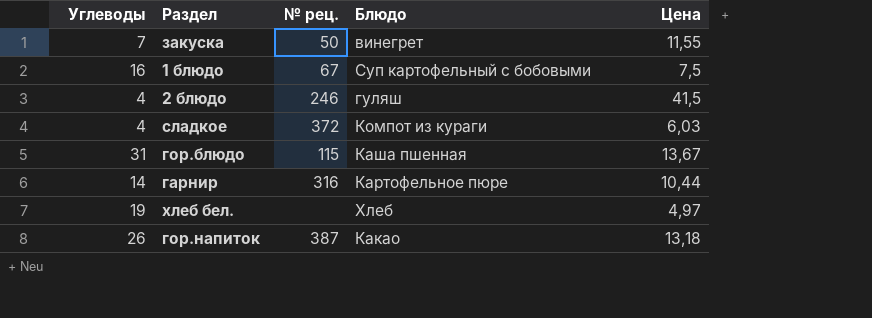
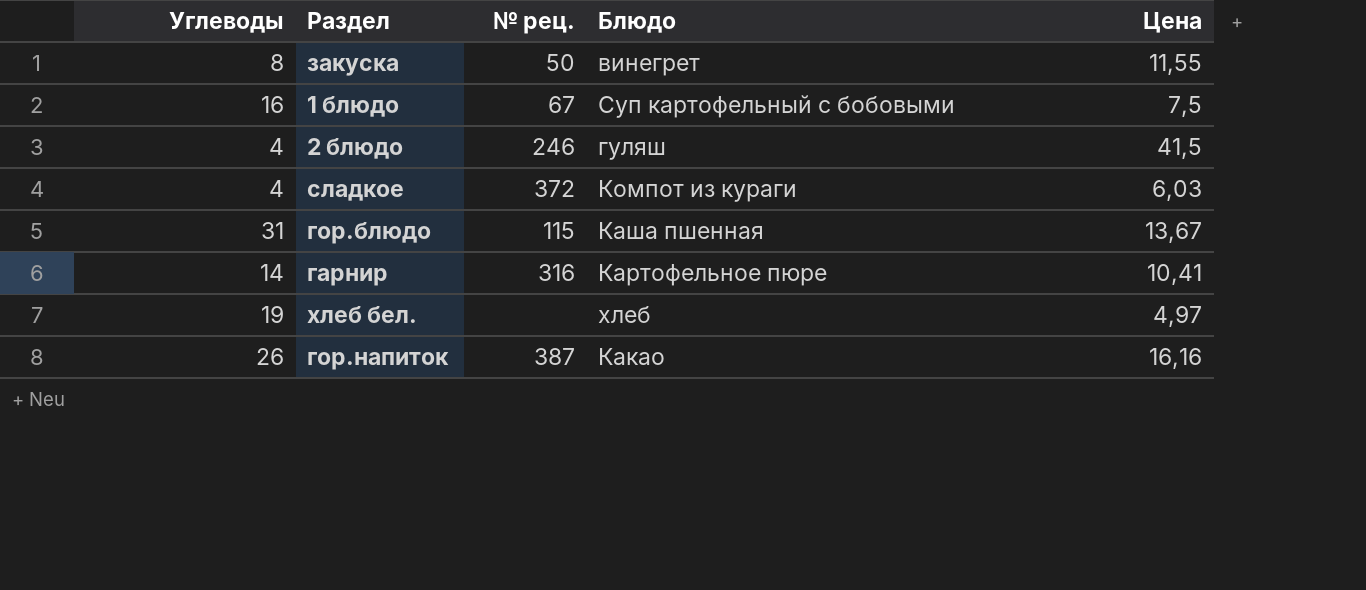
закуска | Углеводы: 7 -> 8
гарнир | Цена: 10,44 -> 10,41
хлеб бел. | Блюдо: Хлеб -> хлеб
гор.напиток | Цена: 13,18 -> 16,16

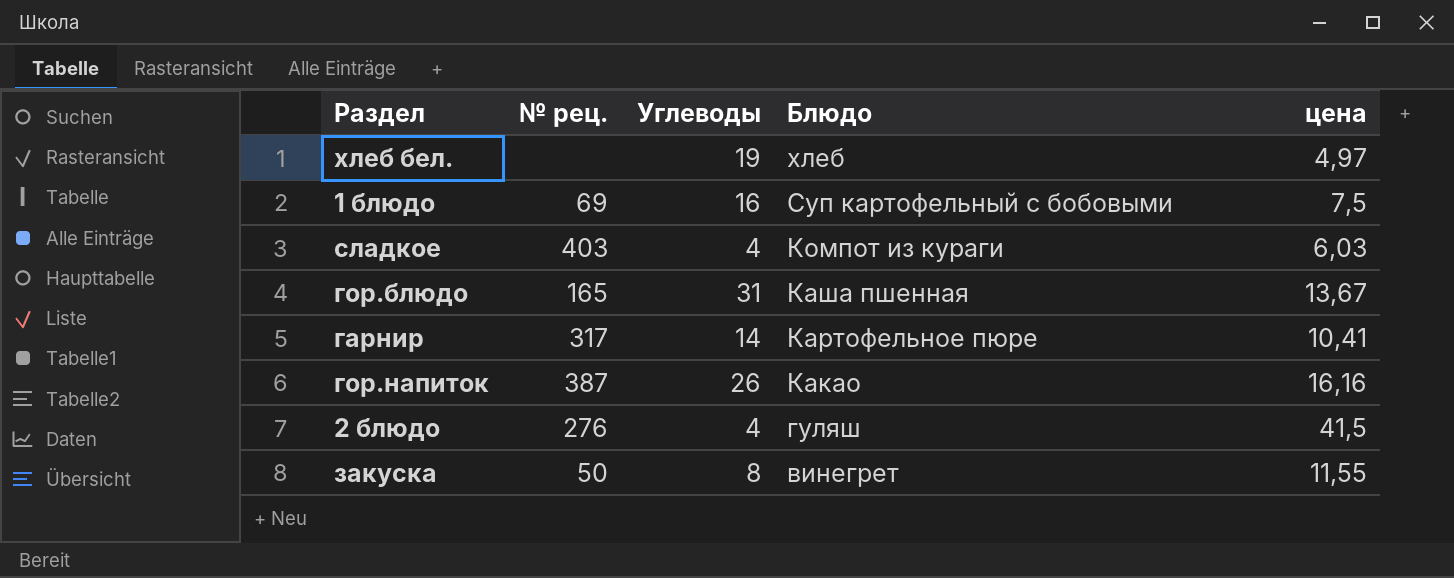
row order: none -> Блюдо descending
column Углеводы | position: 1 -> 3
column name: Цена -> цена
1 блюдо | № рец.: 67 -> 69
сладкое | № рец.: 372 -> 403
гор.блюдо | № рец.: 115 -> 165
гарнир | № рец.: 316 -> 317
2 блюдо | № рец.: 246 -> 276

